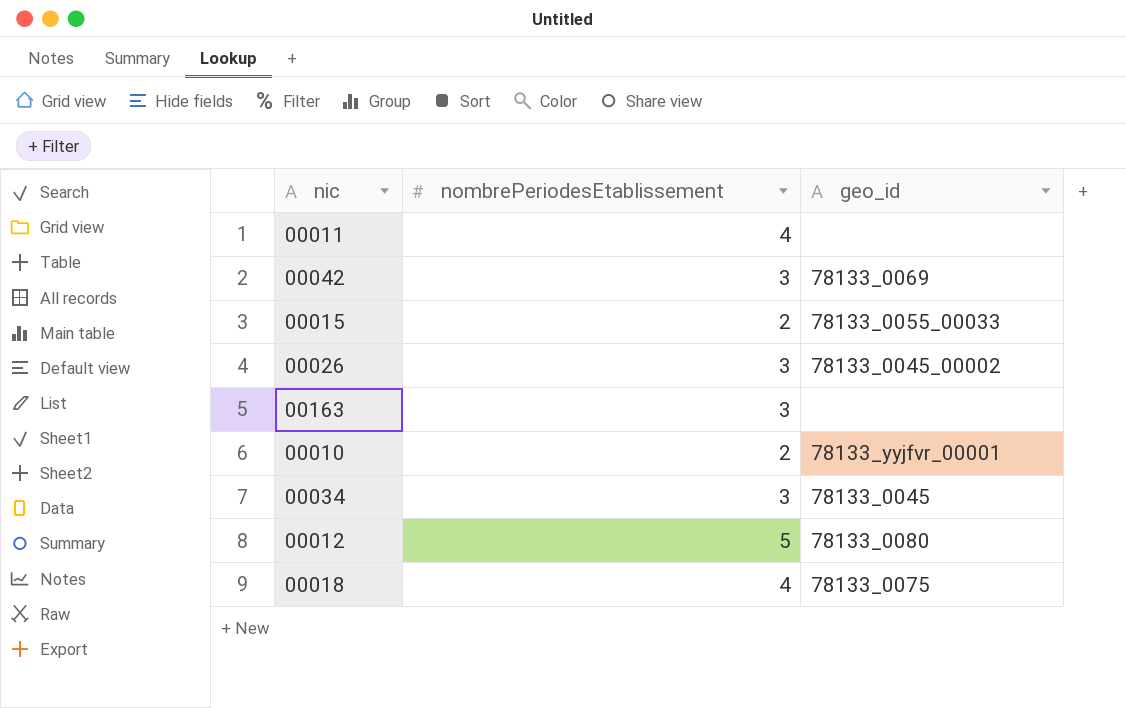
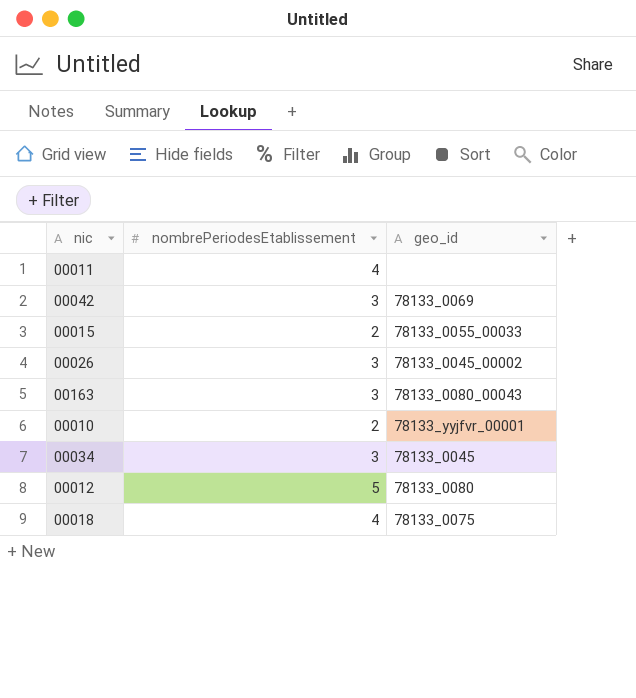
00163 | geo_id: none -> 78133_0080_00043

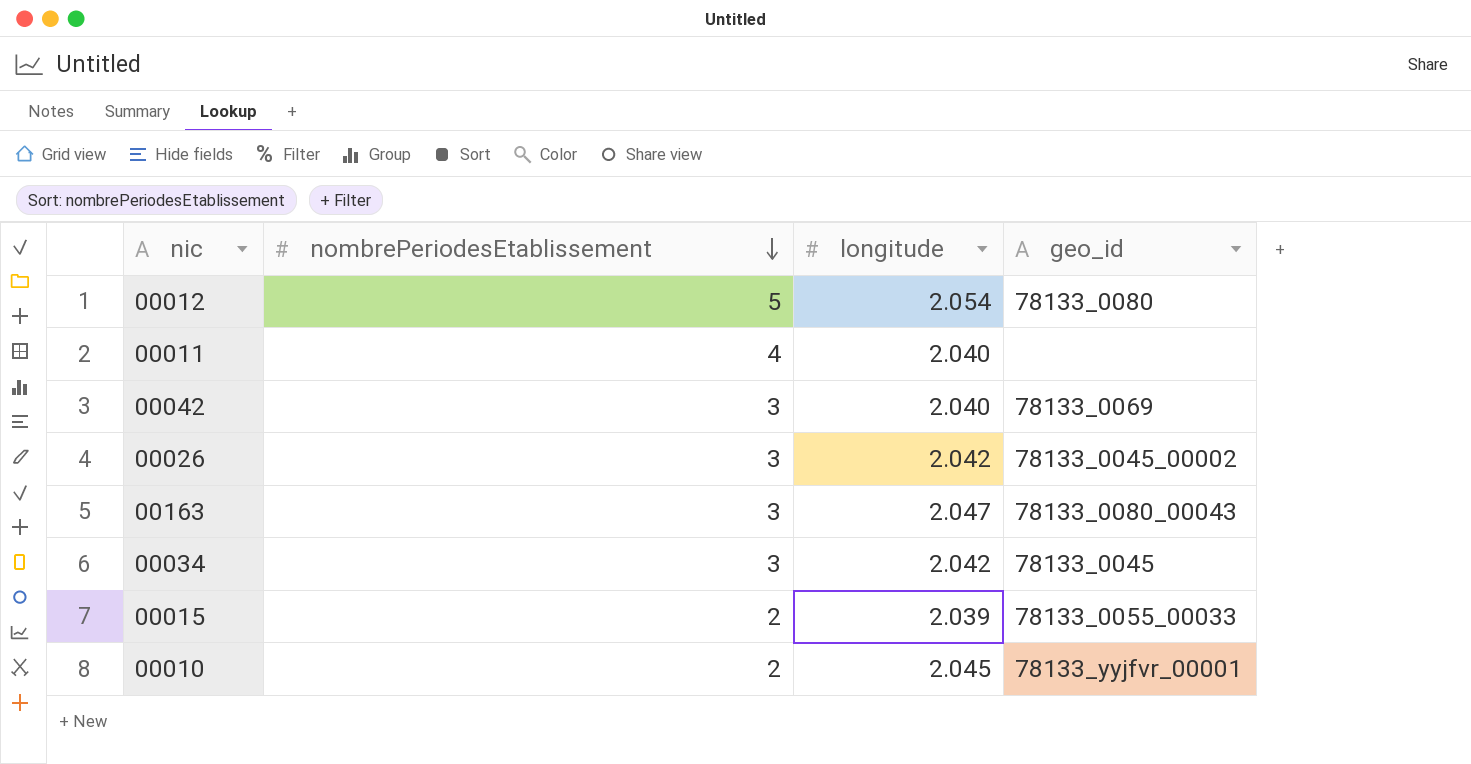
row order: none -> nombrePeriodesEtablissement descending
column longitude | position: none -> 3
row 00018: 4 | 78133_0075 -> none

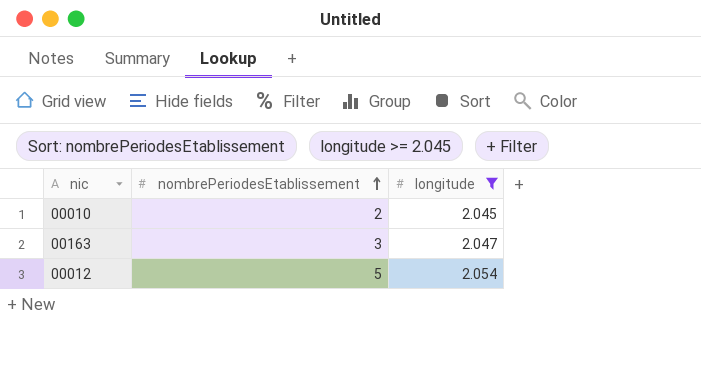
filter: none -> longitude >= 2.045
row order: nombrePeriodesEtablissement descending -> nombrePeriodesEtablissement ascending
column geo_id | position: 4 -> none

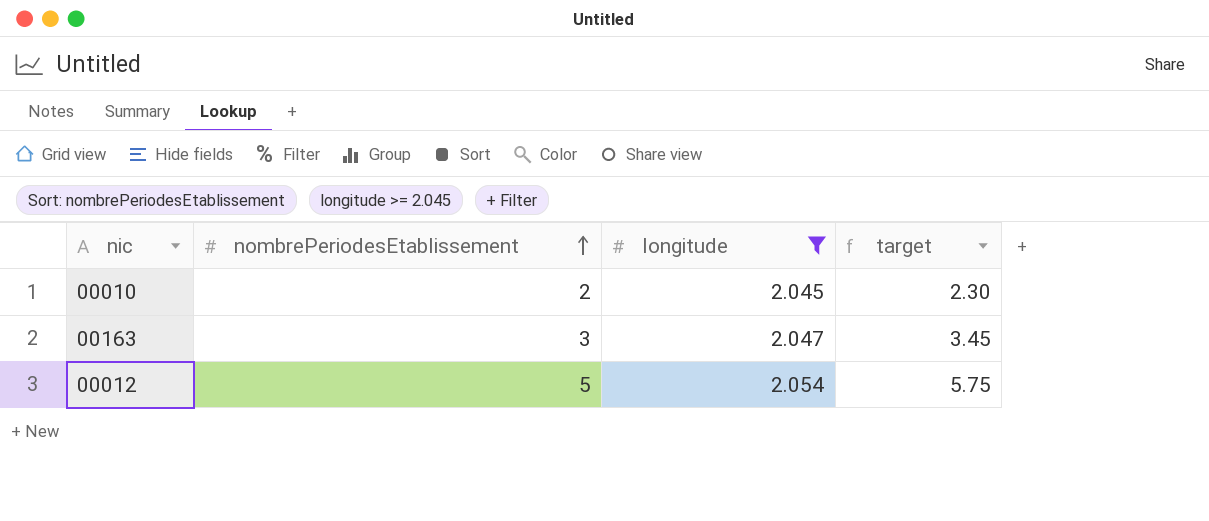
column target | formula: none -> [nombrePeriodesEtablissement] * 1.15

